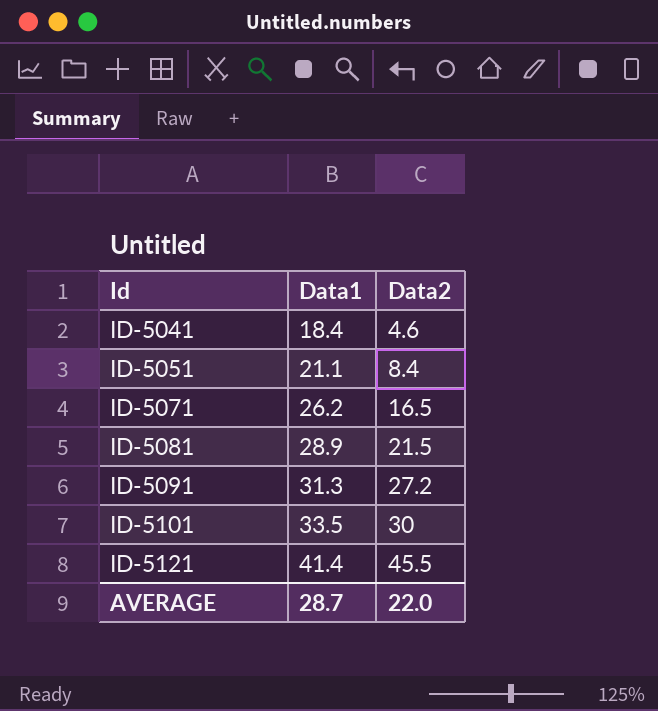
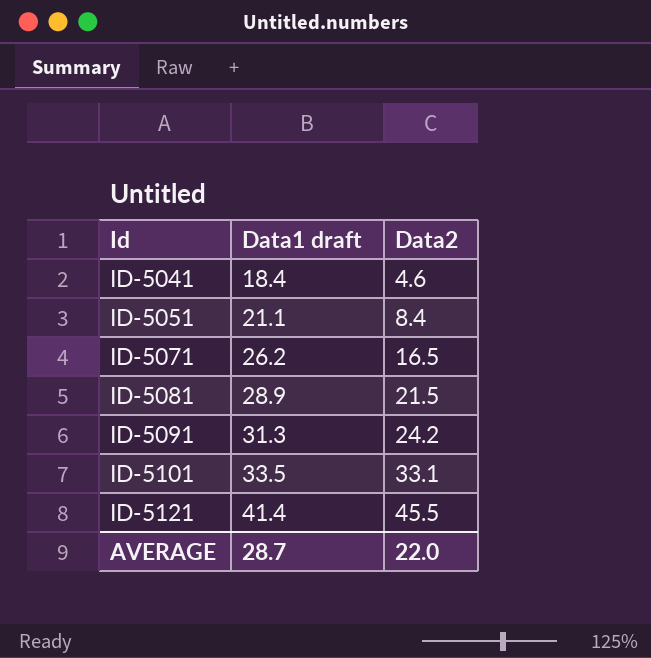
column name: Data1 -> Data1 draft
ID-5091 | Data2: 27.2 -> 24.2
ID-5101 | Data2: 30 -> 33.1

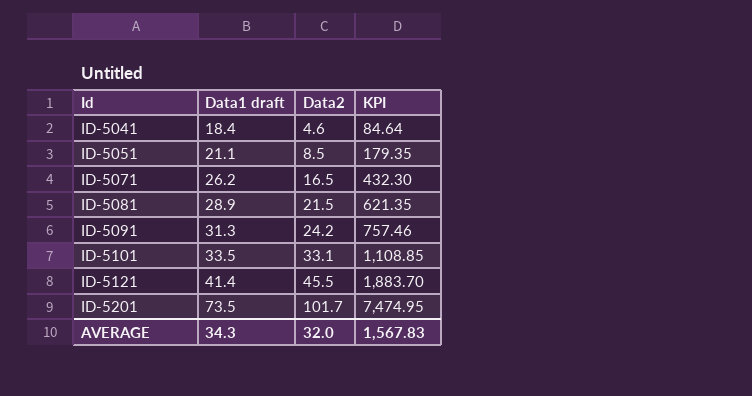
column KPI | formula: none -> [Data1 draft] * [Data2]
ID-5051 | Data2: 8.4 -> 8.5
row ID-5201: none -> 73.5 | 101.7 | 7,474.95
AVERAGE | Data1 draft: 28.7 -> 34.3
AVERAGE | Data2: 22.0 -> 32.0

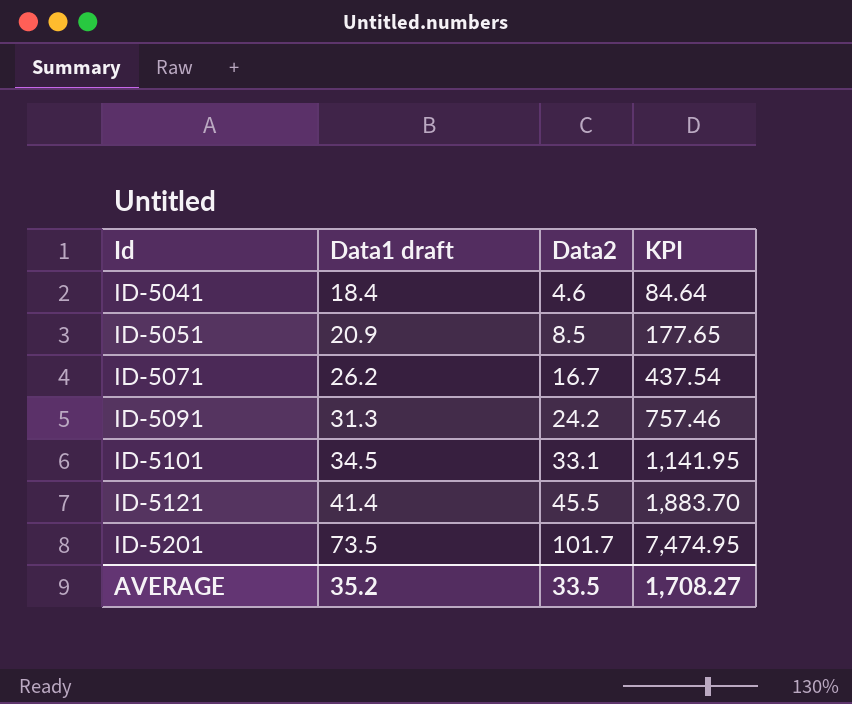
row ID-5081: 28.9 | 21.5 | 621.35 -> none
ID-5051 | Data1 draft: 21.1 -> 20.9
ID-5051 | KPI: 179.35 -> 177.65
ID-5071 | Data2: 16.5 -> 16.7
ID-5071 | KPI: 432.30 -> 437.54
ID-5101 | Data1 draft: 33.5 -> 34.5
ID-5101 | KPI: 1,108.85 -> 1,141.95
AVERAGE | Data1 draft: 34.3 -> 35.2
AVERAGE | Data2: 32.0 -> 33.5
AVERAGE | KPI: 1,567.83 -> 1,708.27

